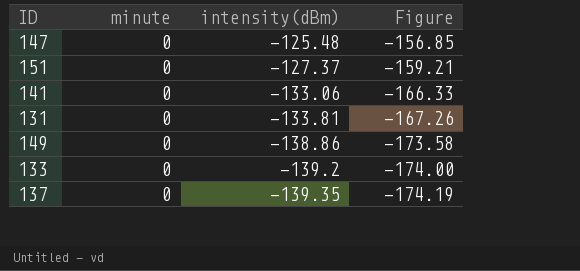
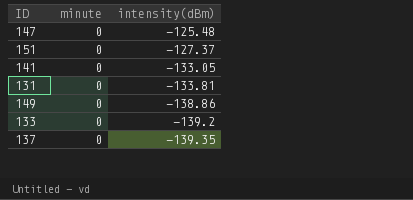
column Figure | formula: [intensity(dBm)] * 1.25 -> none
141 | intensity(dBm): -133.06 -> -133.05

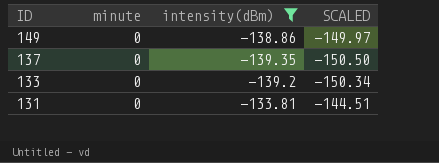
filter: none -> intensity(dBm) <= -133.81
row order: intensity(dBm) descending -> ID descending
column SCALED | formula: none -> [intensity(dBm)] * 1.08

